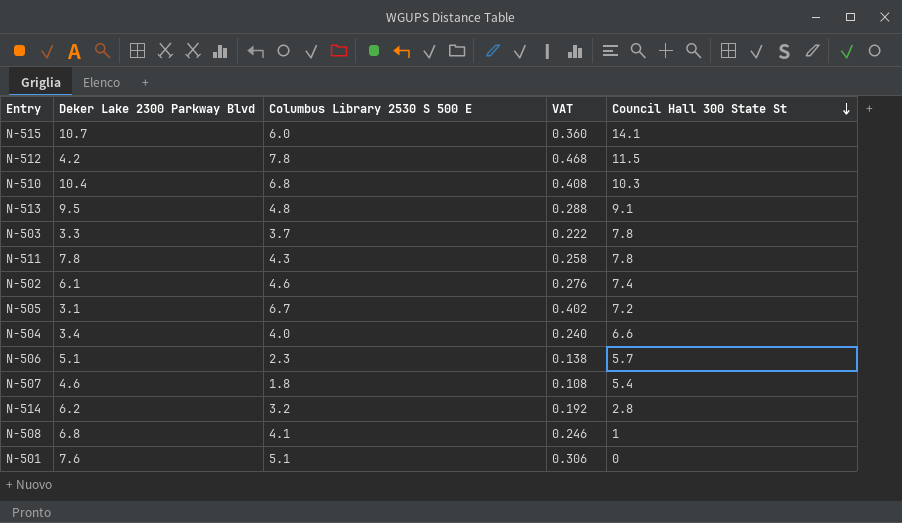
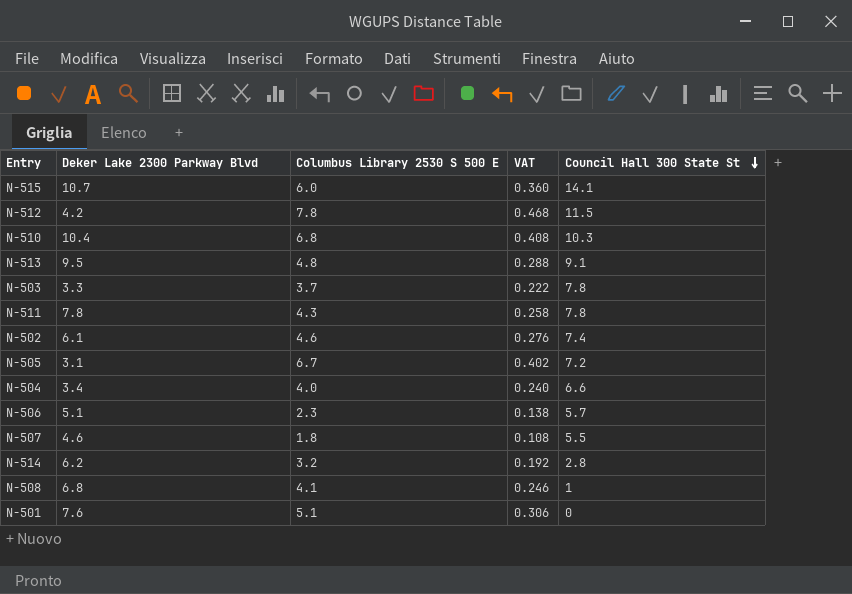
N-507 | Council Hall 300 State St: 5.4 -> 5.5

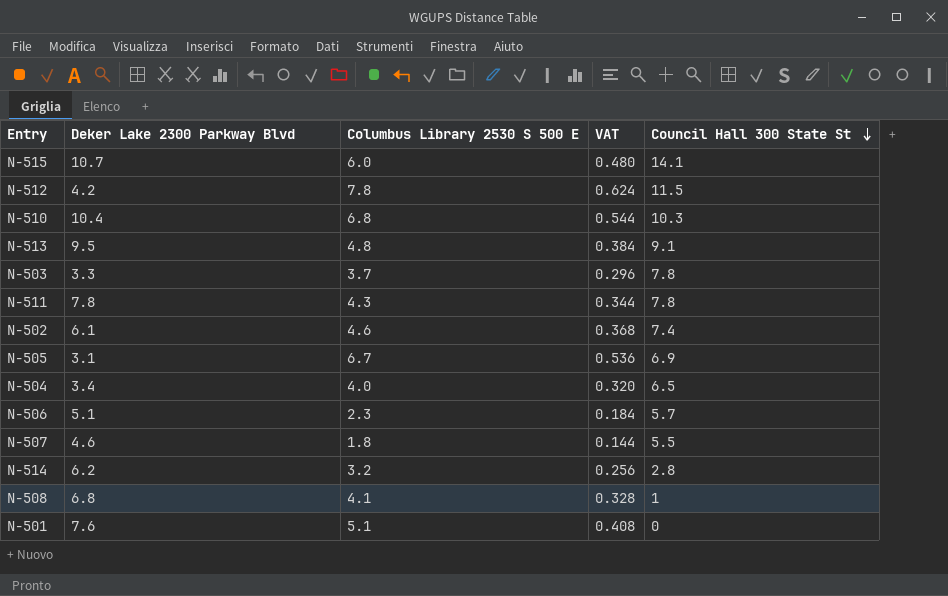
column VAT | formula: [Columbus Library 2530 S 500 E] * 0.06 -> [Columbus Library 2530 S 500 E] * 0.08
N-505 | Council Hall 300 State St: 7.2 -> 6.9
N-504 | Council Hall 300 State St: 6.6 -> 6.5

